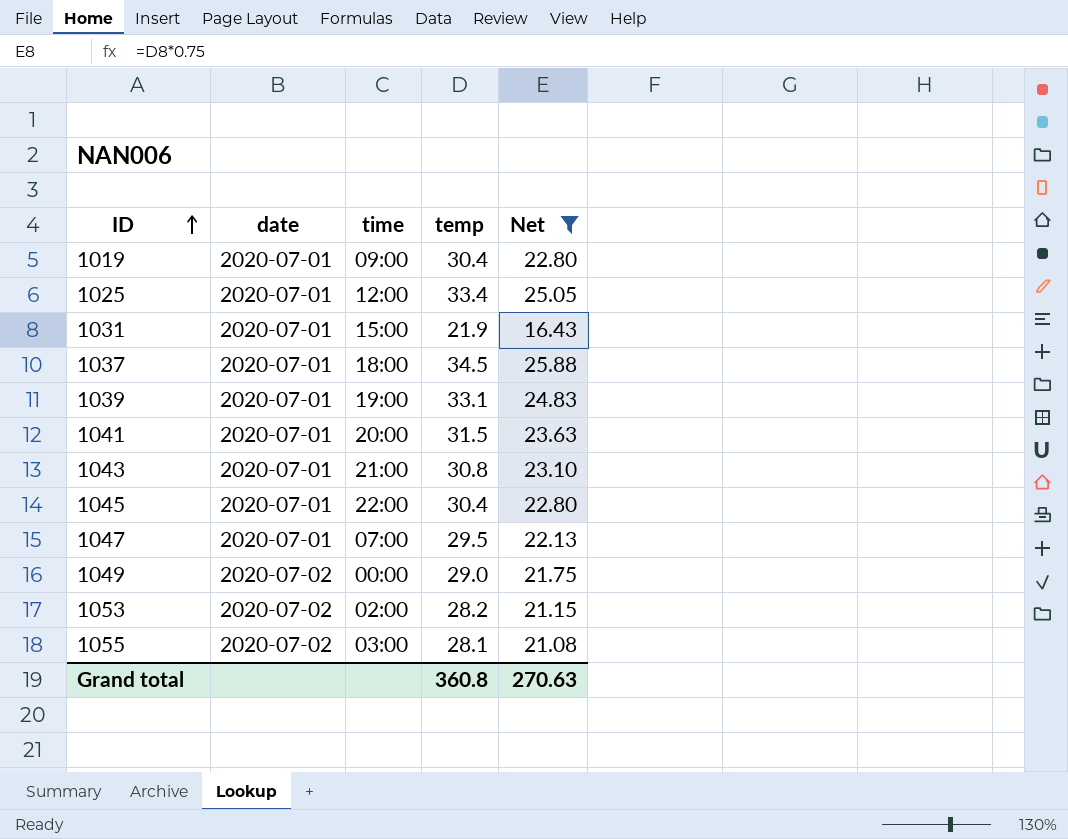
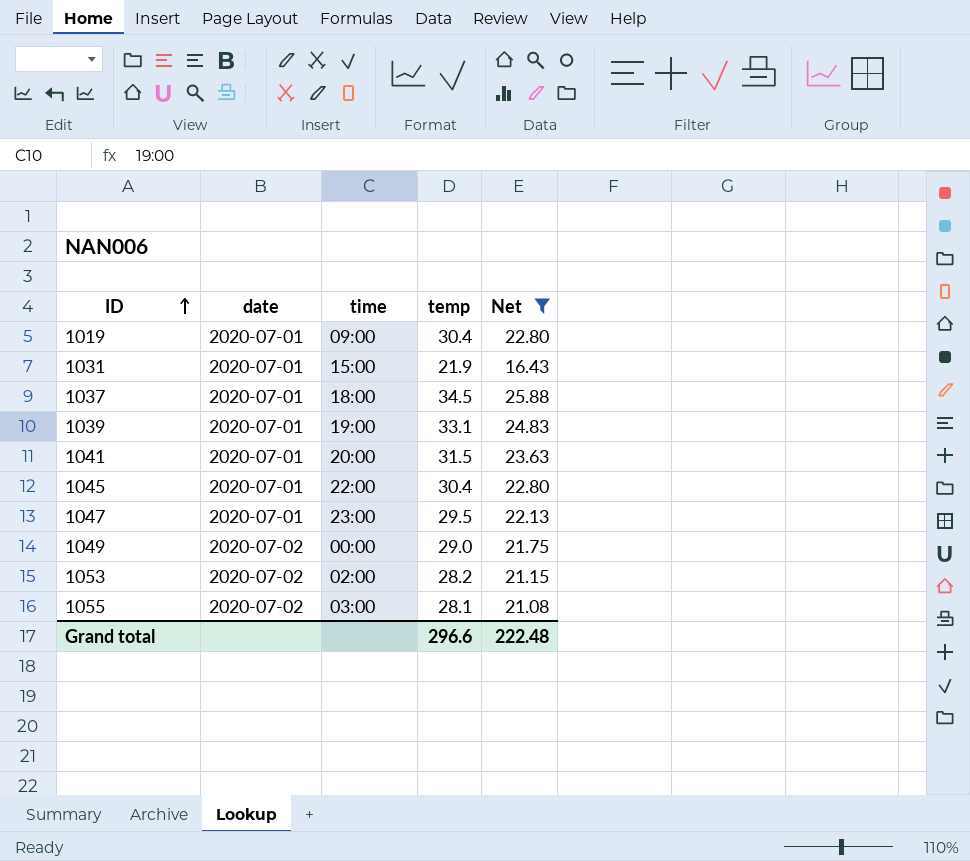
row 1025: 2020-07-01 | 12:00 | 33.4 | 25.05 -> none
row 1043: 2020-07-01 | 21:00 | 30.8 | 23.10 -> none
1047 | time: 07:00 -> 23:00
Grand total | temp: 360.8 -> 296.6
Grand total | Net: 270.63 -> 222.48

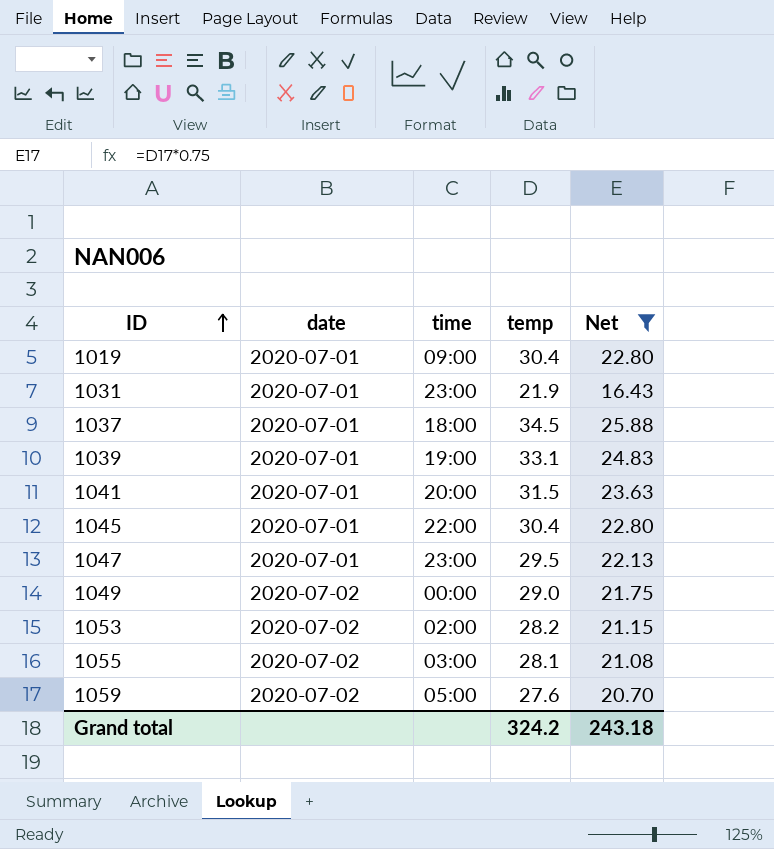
1031 | time: 15:00 -> 23:00
row 1059: none -> 2020-07-02 | 05:00 | 27.6 | 20.70
Grand total | temp: 296.6 -> 324.2
Grand total | Net: 222.48 -> 243.18

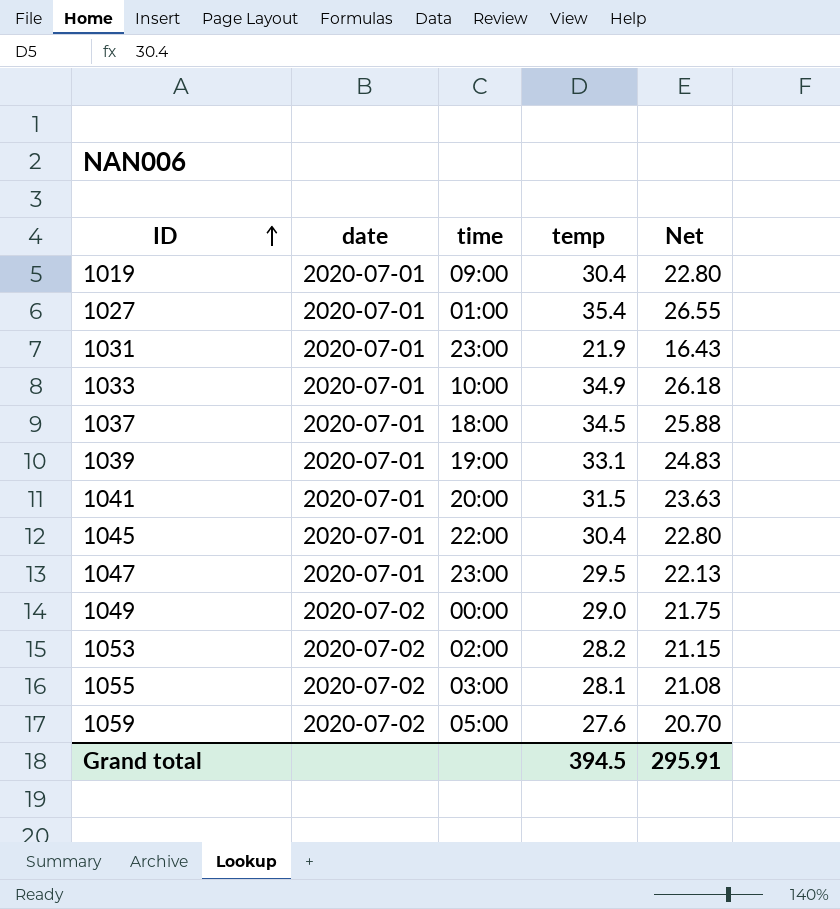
filter: Net <= 25.88 -> none
Grand total | temp: 324.2 -> 394.5
Grand total | Net: 243.18 -> 295.91

